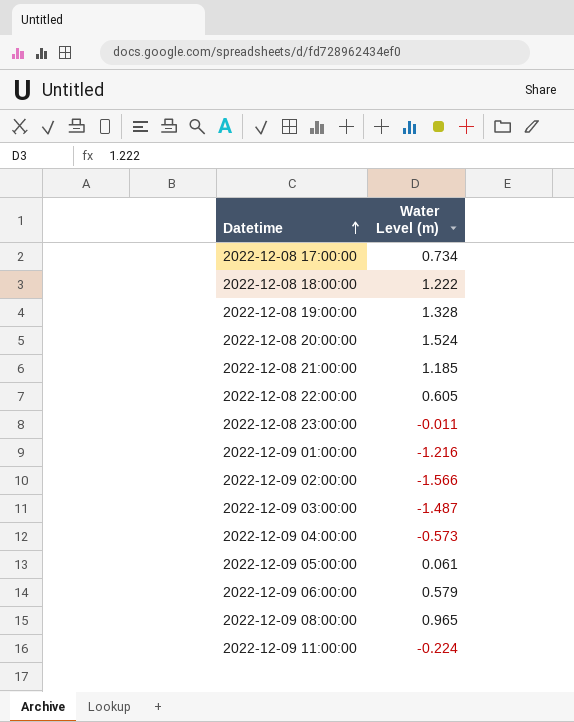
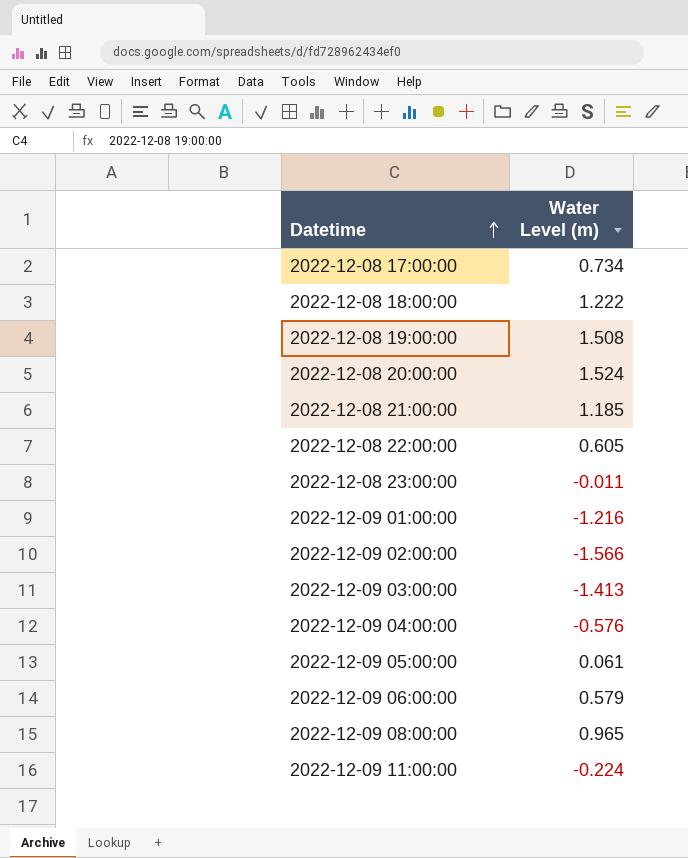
2022-12-08 19:00:00 | Water Level (m): 1.328 -> 1.508
2022-12-09 03:00:00 | Water Level (m): -1.487 -> -1.413
2022-12-09 04:00:00 | Water Level (m): -0.573 -> -0.576

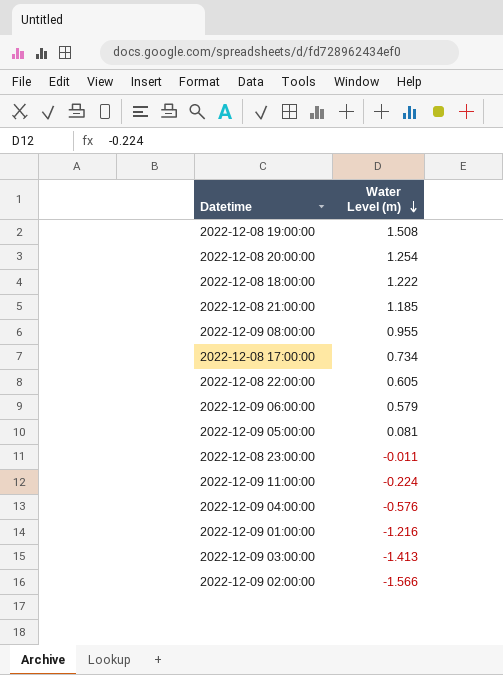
row order: Datetime ascending -> Water Level (m) descending
2022-12-08 20:00:00 | Water Level (m): 1.524 -> 1.254
2022-12-09 08:00:00 | Water Level (m): 0.965 -> 0.955
2022-12-09 05:00:00 | Water Level (m): 0.061 -> 0.081

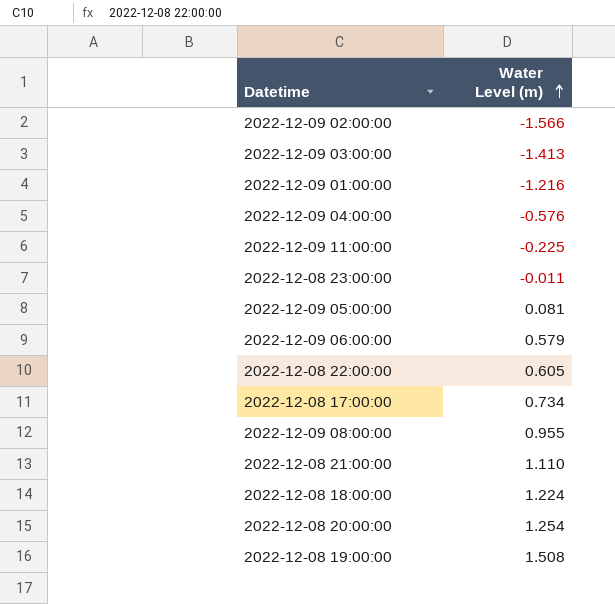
row order: Water Level (m) descending -> Water Level (m) ascending
2022-12-09 11:00:00 | Water Level (m): -0.224 -> -0.225
2022-12-08 21:00:00 | Water Level (m): 1.185 -> 1.110
2022-12-08 18:00:00 | Water Level (m): 1.222 -> 1.224

